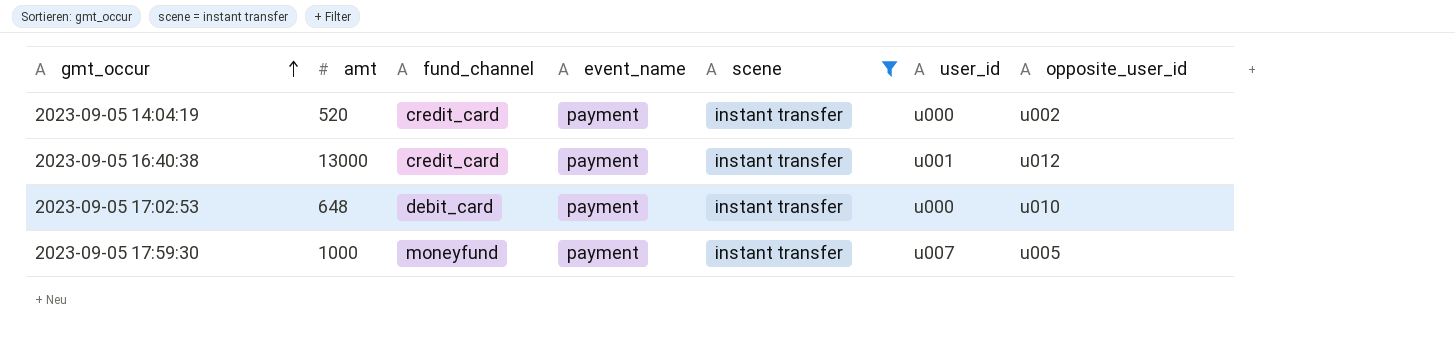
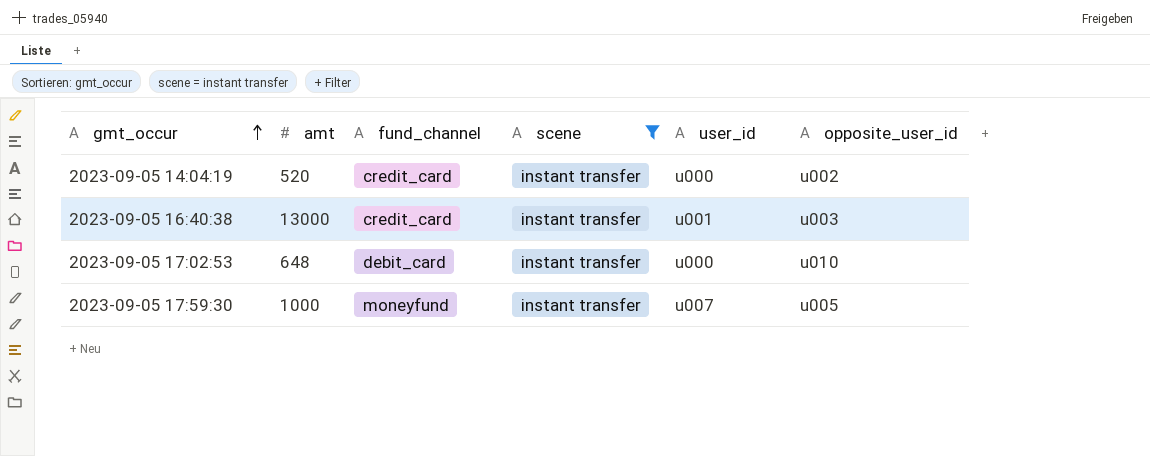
column event_name | position: 4 -> none
2023-09-05 16:40:38 | opposite_user_id: u012 -> u003

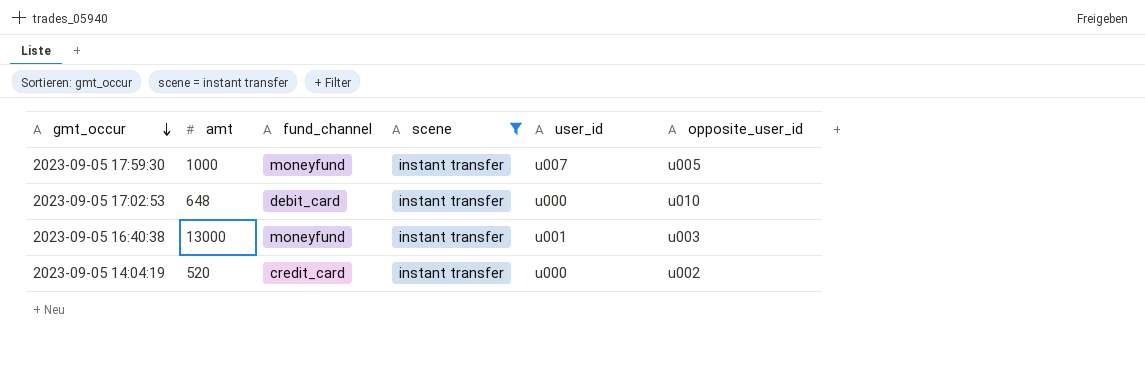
row order: gmt_occur ascending -> gmt_occur descending
2023-09-05 16:40:38 | fund_channel: credit_card -> moneyfund

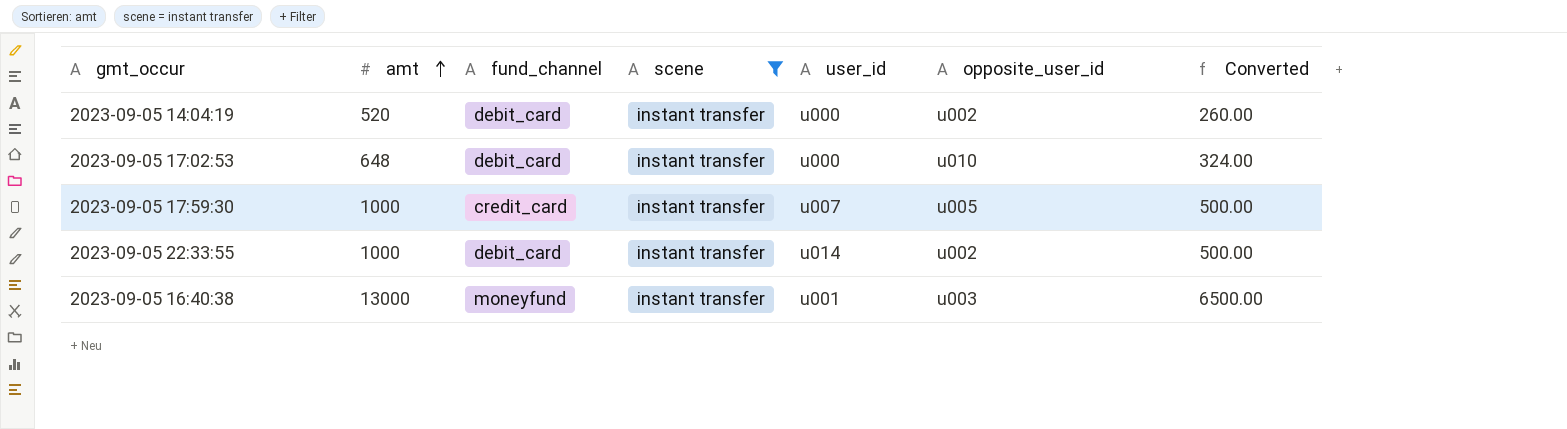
row order: gmt_occur descending -> amt ascending
column Converted | formula: none -> [amt] * 0.5
2023-09-05 14:04:19 | fund_channel: credit_card -> debit_card
2023-09-05 17:59:30 | fund_channel: moneyfund -> credit_card
row 2023-09-05 22:33:55: none -> 1000 | debit_card | instant transfer | u014 | u002 | 500.00

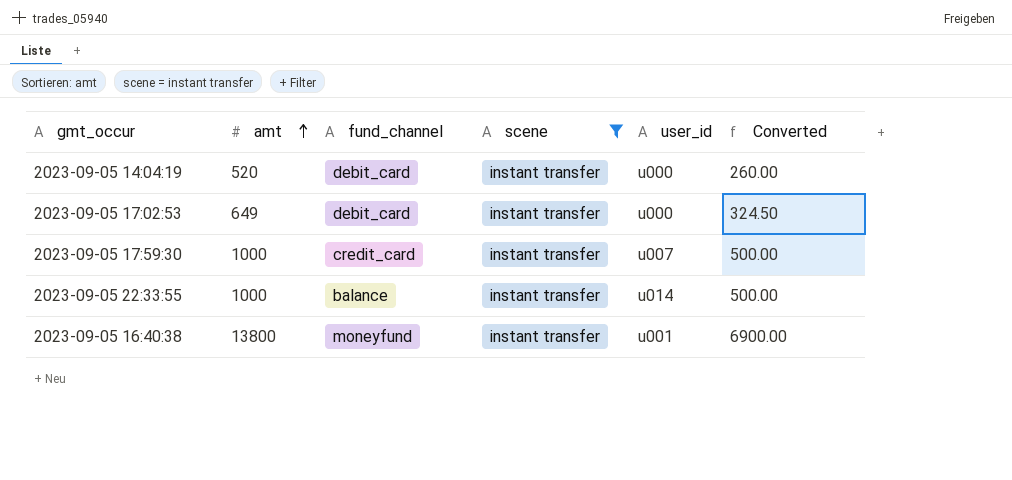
column opposite_user_id | position: 6 -> none
2023-09-05 17:02:53 | amt: 648 -> 649
2023-09-05 17:02:53 | Converted: 324.00 -> 324.50
2023-09-05 22:33:55 | fund_channel: debit_card -> balance
2023-09-05 16:40:38 | amt: 13000 -> 13800
2023-09-05 16:40:38 | Converted: 6500.00 -> 6900.00

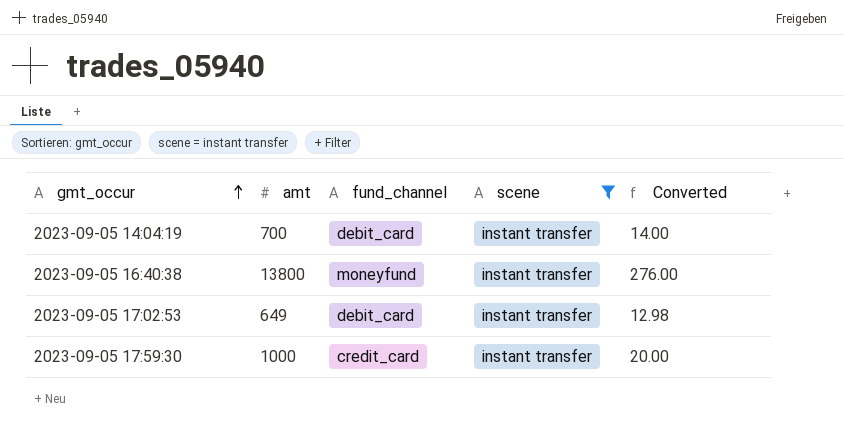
row order: amt ascending -> gmt_occur ascending
column user_id | position: 5 -> none
column Converted | formula: [amt] * 0.5 -> [amt] * 0.02
row 2023-09-05 22:33:55: 1000 | balance | instant transfer | u014 | 500.00 -> none
2023-09-05 14:04:19 | amt: 520 -> 700

